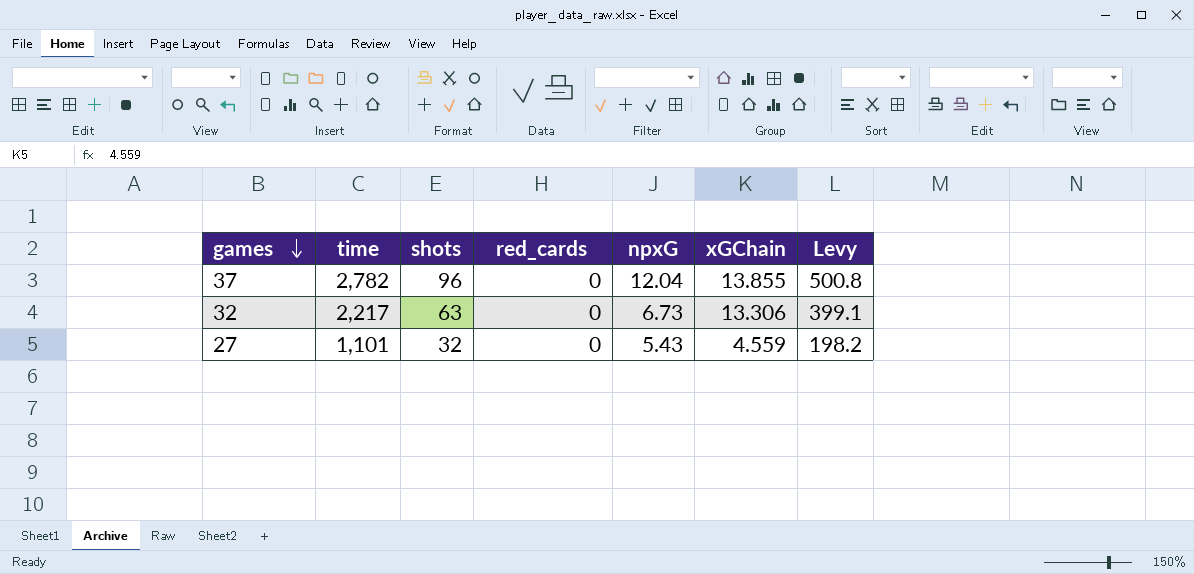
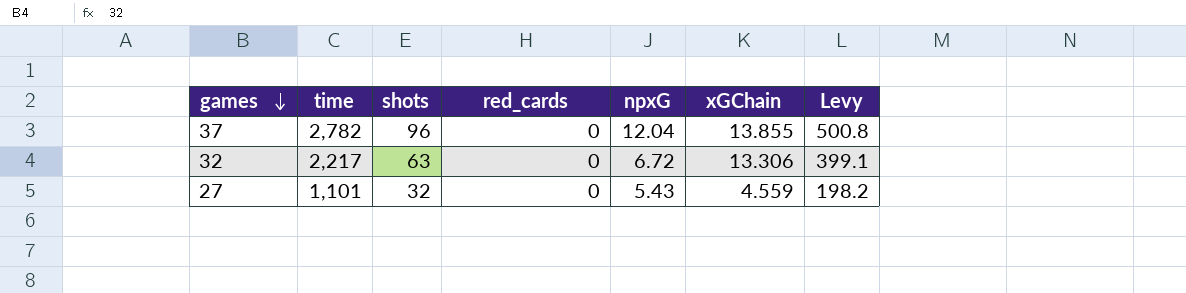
32 | npxG: 6.73 -> 6.72

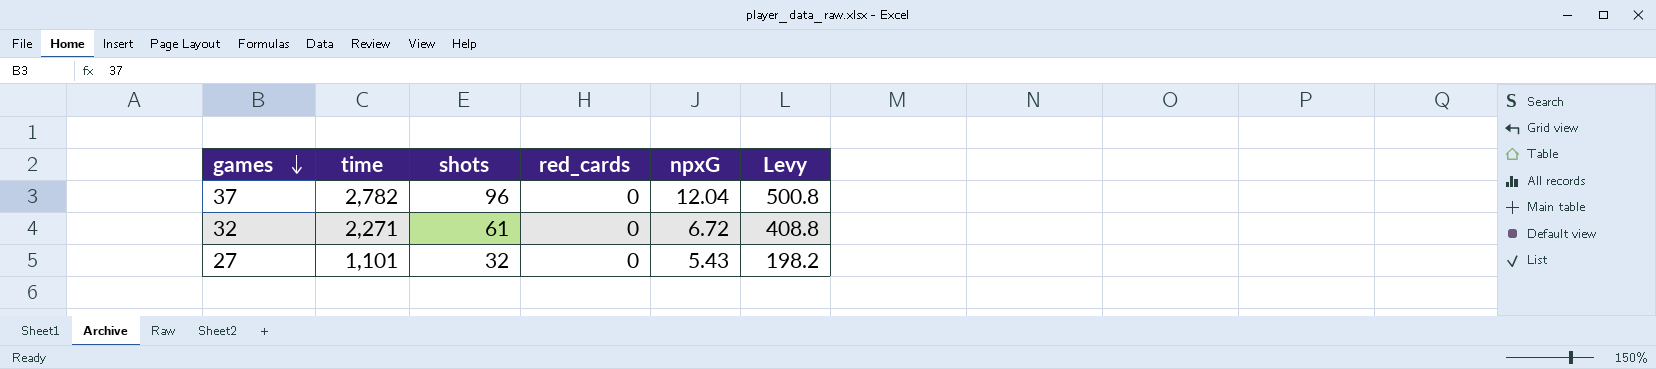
column xGChain | position: 6 -> none
32 | time: 2,217 -> 2,271
32 | shots: 63 -> 61
32 | Levy: 399.1 -> 408.8

